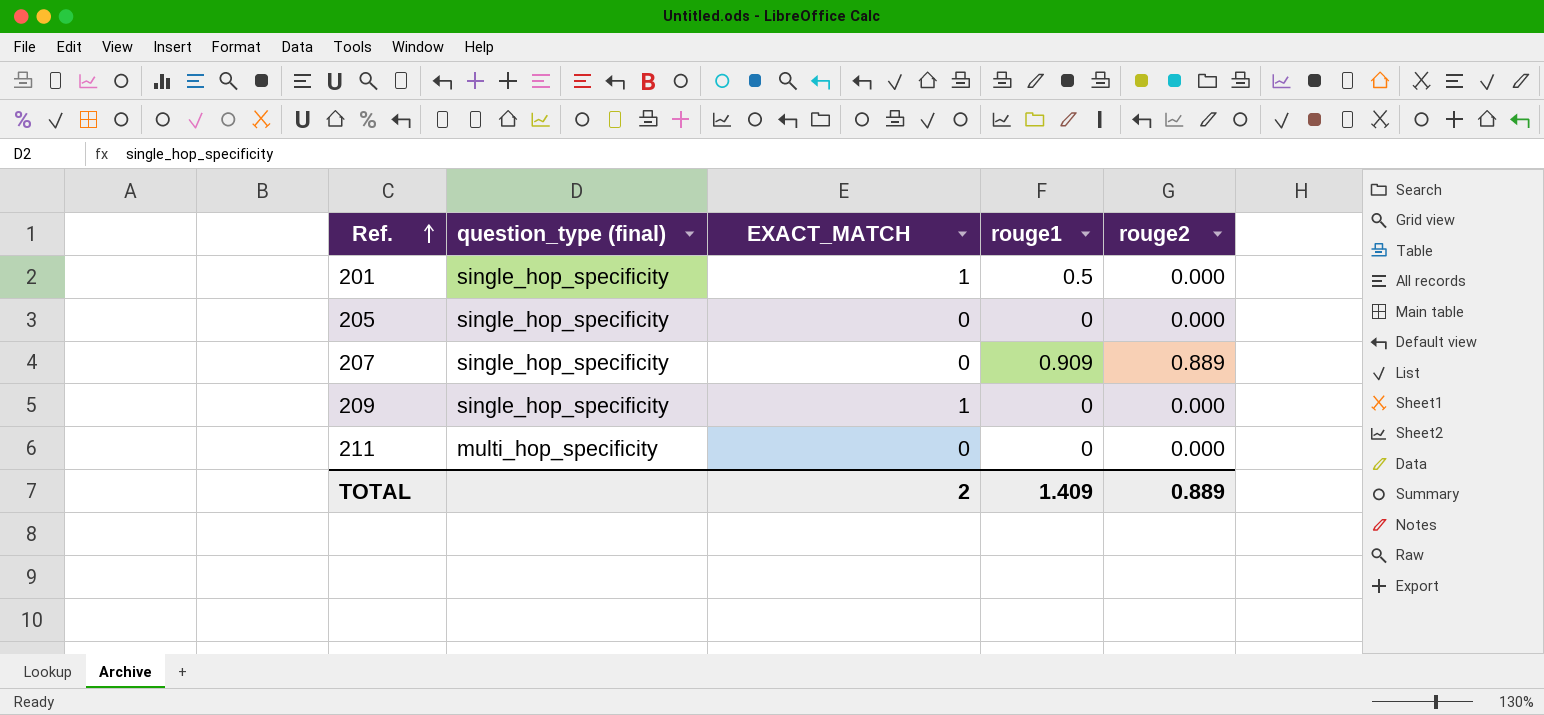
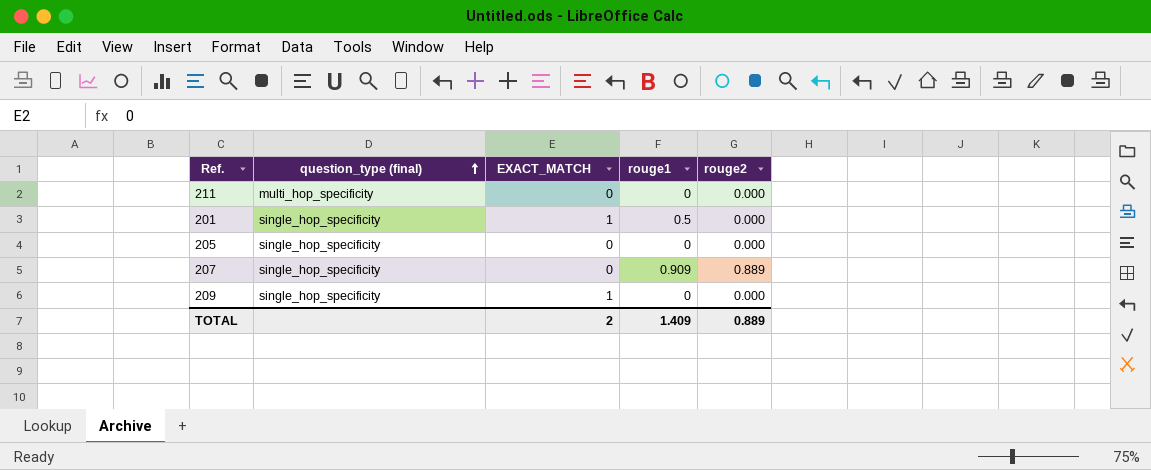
row order: Ref. ascending -> question_type (final) ascending

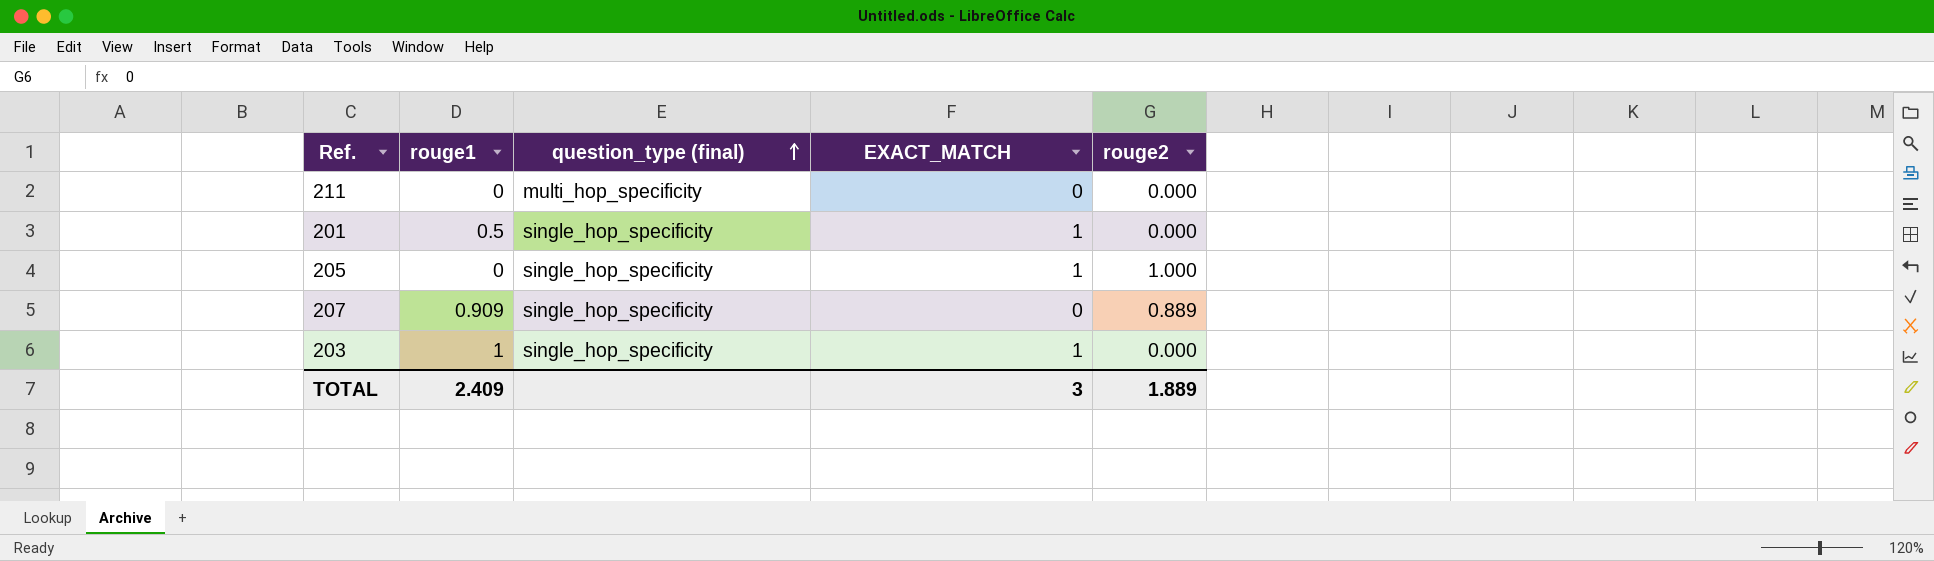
column rouge1 | position: 4 -> 2
row 209: single_hop_specificity | 1 | 0 | 0.000 -> none
205 | EXACT_MATCH: 0 -> 1
205 | rouge2: 0.000 -> 1.000
row 203: none -> 1 | single_hop_specificity | 1 | 0.000
TOTAL | rouge1: 1.409 -> 2.409
TOTAL | EXACT_MATCH: 2 -> 3
TOTAL | rouge2: 0.889 -> 1.889

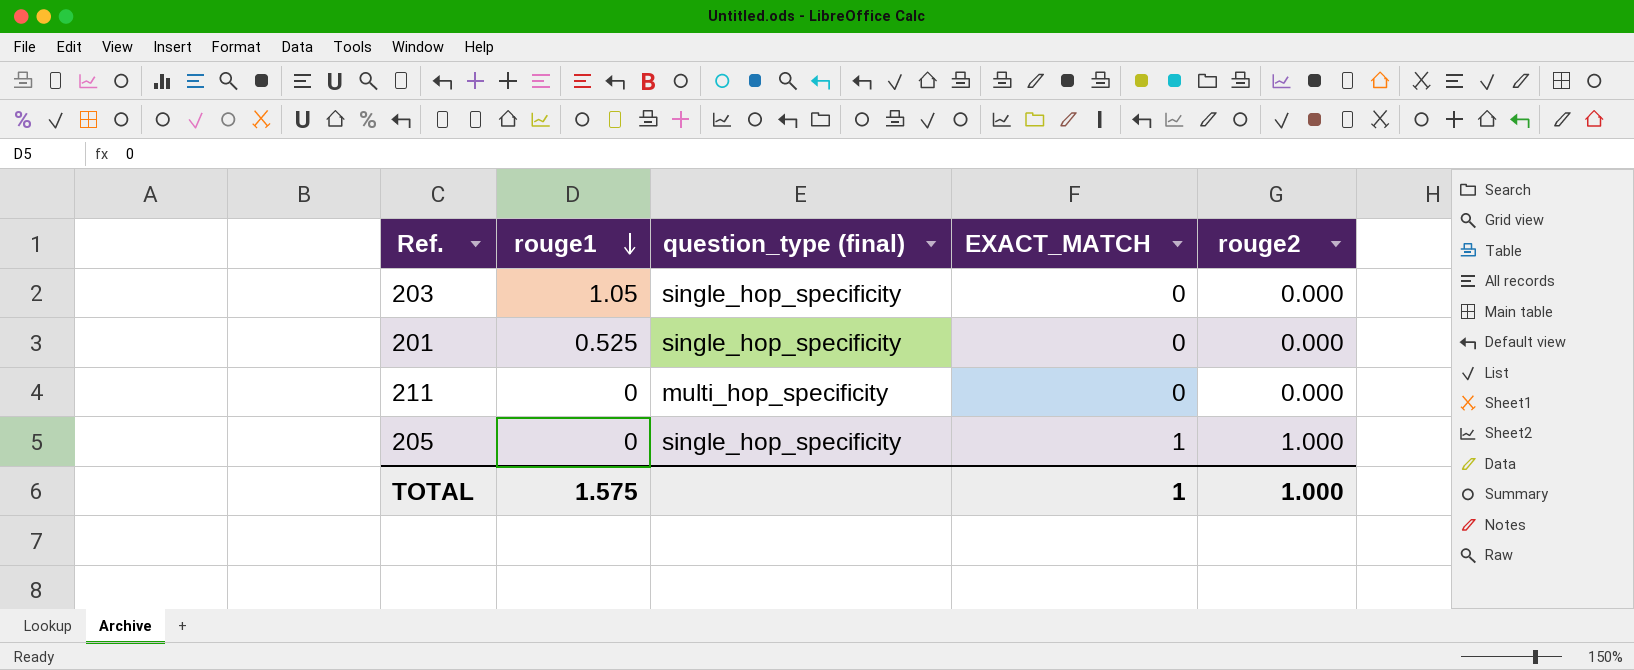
row order: question_type (final) ascending -> rouge1 descending
row 207: 0.909 | single_hop_specificity | 0 | 0.889 -> none
203 | rouge1: 1 -> 1.05
203 | EXACT_MATCH: 1 -> 0
201 | rouge1: 0.5 -> 0.525
201 | EXACT_MATCH: 1 -> 0
TOTAL | rouge1: 2.409 -> 1.575
TOTAL | EXACT_MATCH: 3 -> 1
TOTAL | rouge2: 1.889 -> 1.000

